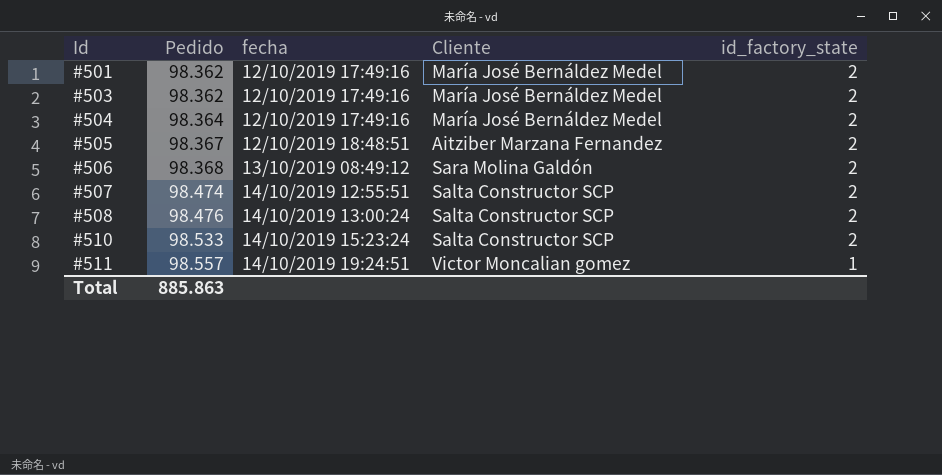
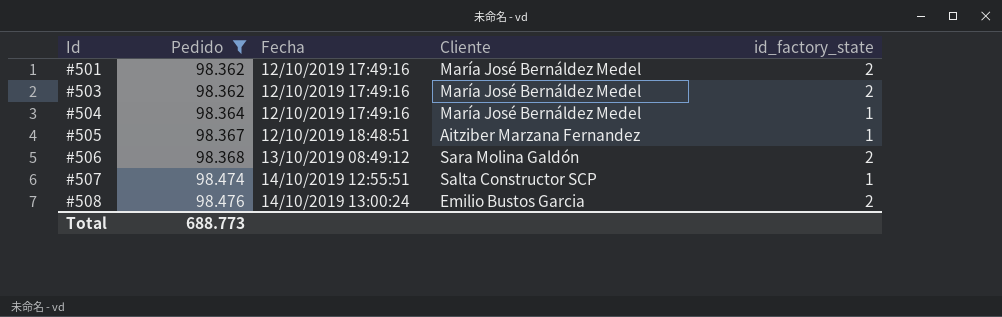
filter: none -> Pedido <= 98.476
column name: fecha -> Fecha
#504 | id_factory_state: 2 -> 1
#505 | id_factory_state: 2 -> 1
#507 | id_factory_state: 2 -> 1
#508 | Cliente: Salta Constructor SCP -> Emilio Bustos Garcia
Total | Pedido: 885.863 -> 688.773

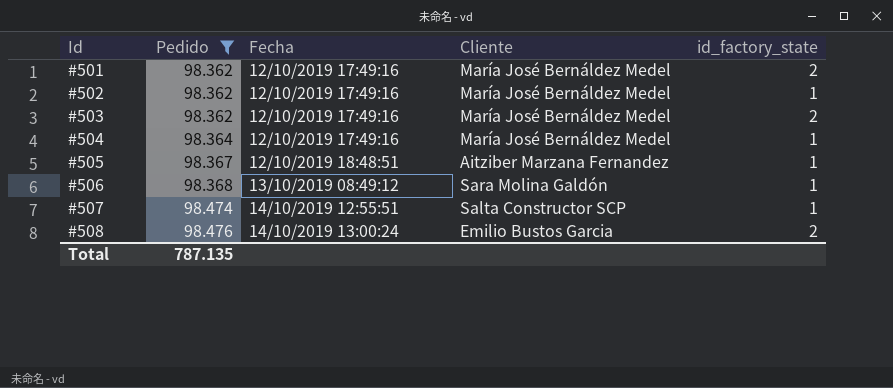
row #502: none -> 98.362 | 12/10/2019 17:49:16 | María José Bernáldez Medel | 1
#506 | id_factory_state: 2 -> 1
Total | Pedido: 688.773 -> 787.135

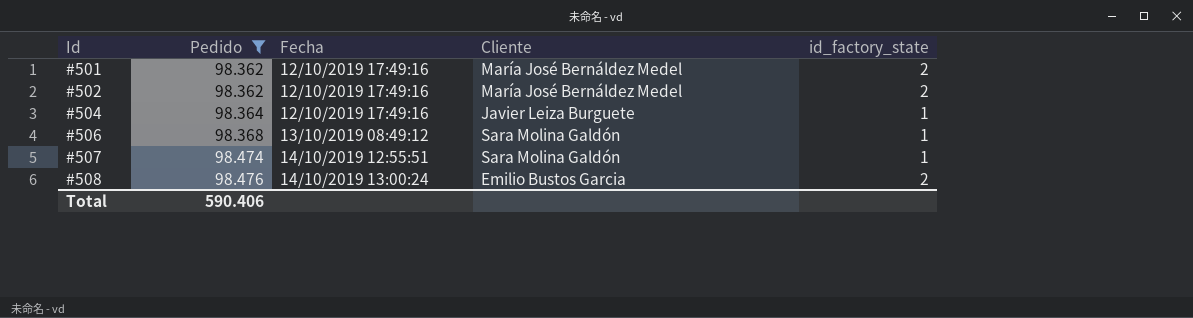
row #503: 98.362 | 12/10/2019 17:49:16 | María José Bernáldez Medel | 2 -> none
row #505: 98.367 | 12/10/2019 18:48:51 | Aitziber Marzana Fernandez | 1 -> none
#502 | id_factory_state: 1 -> 2
#504 | Cliente: María José Bernáldez Medel -> Javier Leiza Burguete
#507 | Cliente: Salta Constructor SCP -> Sara Molina Galdón
Total | Pedido: 787.135 -> 590.406

